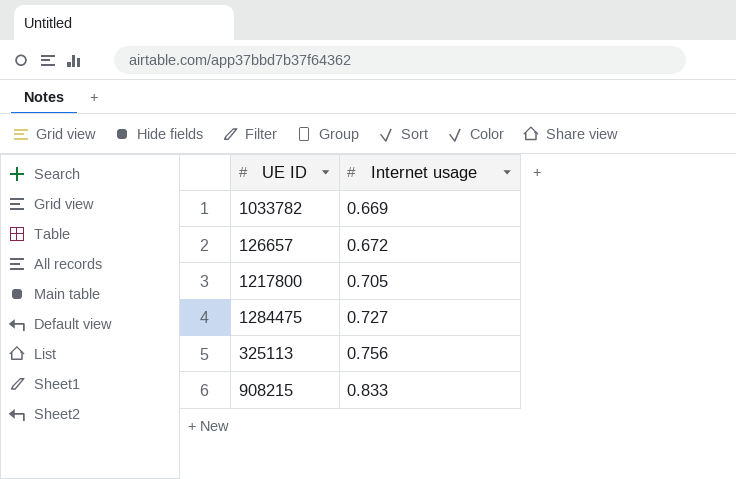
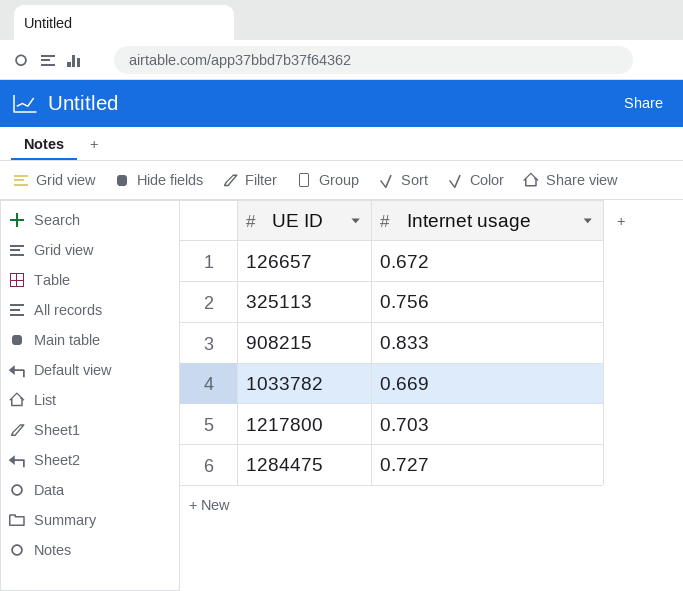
row order: Internet usage ascending -> UE ID ascending
1217800 | Internet usage: 0.705 -> 0.703

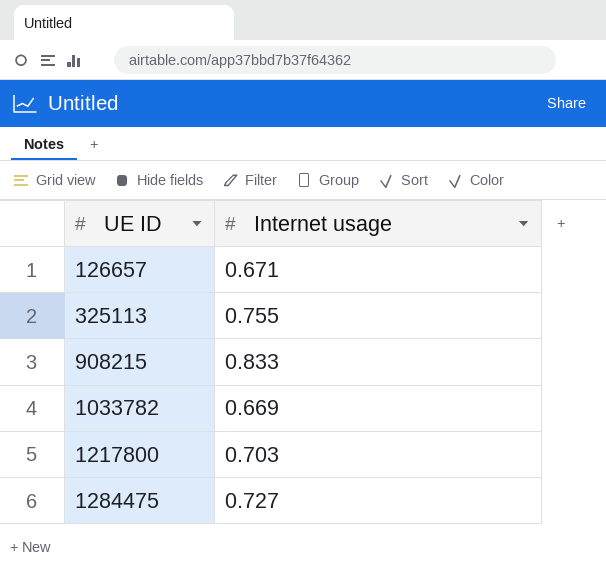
126657 | Internet usage: 0.672 -> 0.671
325113 | Internet usage: 0.756 -> 0.755

